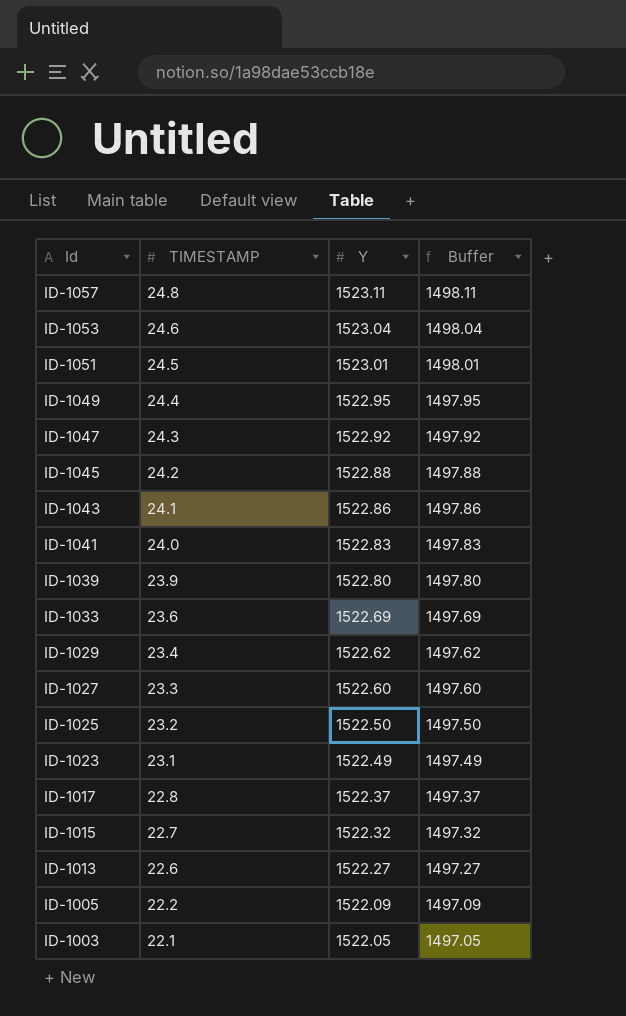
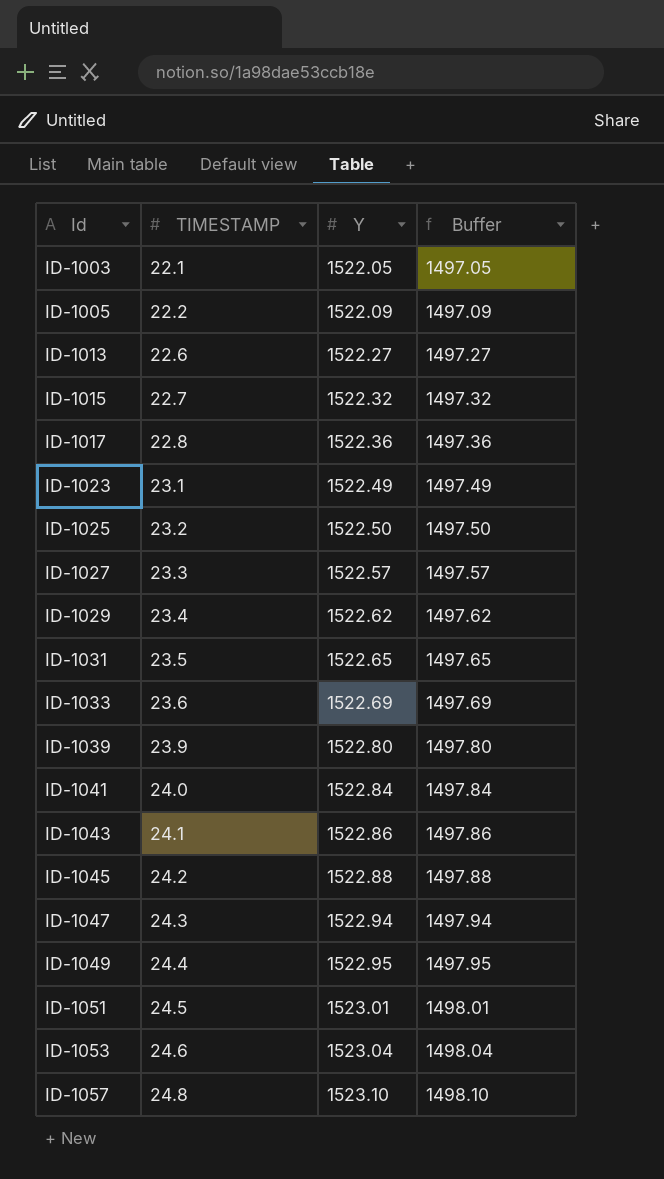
row order: Id descending -> Id ascending
ID-1017 | Y: 1522.37 -> 1522.36
ID-1017 | Buffer: 1497.37 -> 1497.36
ID-1027 | Y: 1522.60 -> 1522.57
ID-1027 | Buffer: 1497.60 -> 1497.57
row ID-1031: none -> 23.5 | 1522.65 | 1497.65
ID-1041 | Y: 1522.83 -> 1522.84
ID-1041 | Buffer: 1497.83 -> 1497.84
ID-1047 | Y: 1522.92 -> 1522.94
ID-1047 | Buffer: 1497.92 -> 1497.94
ID-1057 | Y: 1523.11 -> 1523.10
ID-1057 | Buffer: 1498.11 -> 1498.10

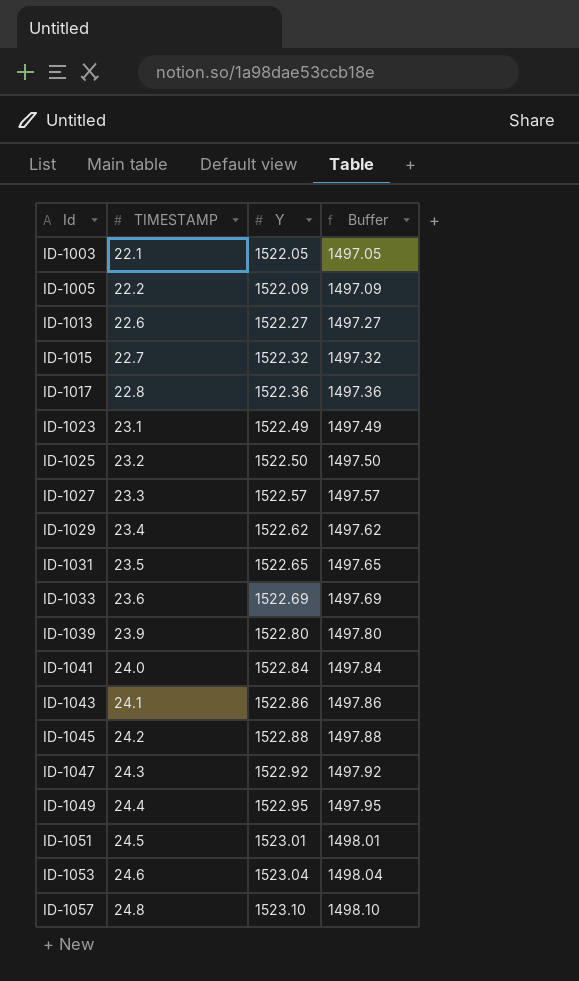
ID-1047 | Y: 1522.94 -> 1522.92
ID-1047 | Buffer: 1497.94 -> 1497.92

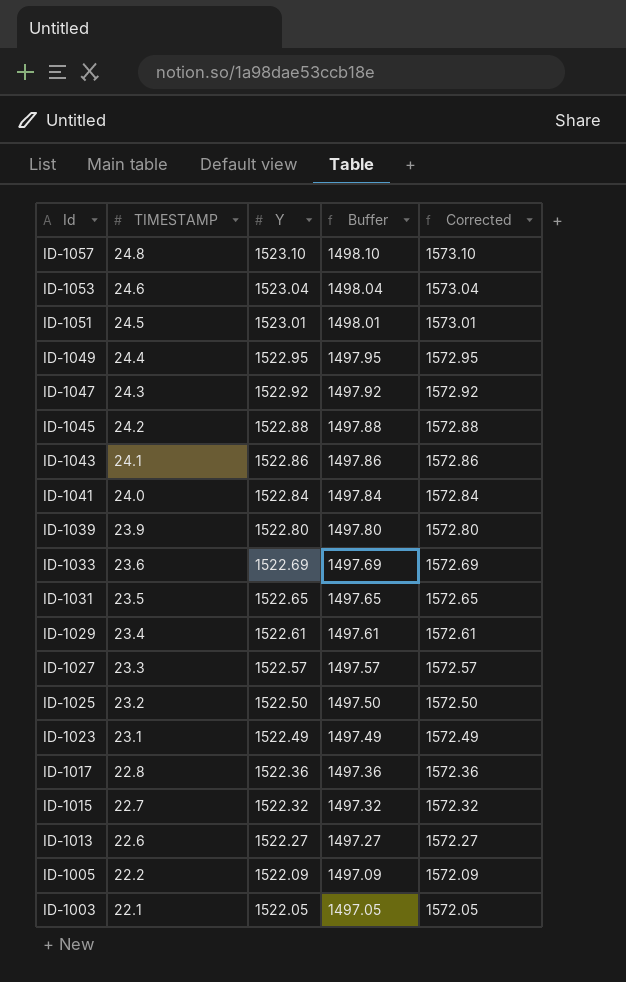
row order: Id ascending -> Id descending
column Corrected | formula: none -> [Y] + 50
ID-1029 | Y: 1522.62 -> 1522.61
ID-1029 | Buffer: 1497.62 -> 1497.61

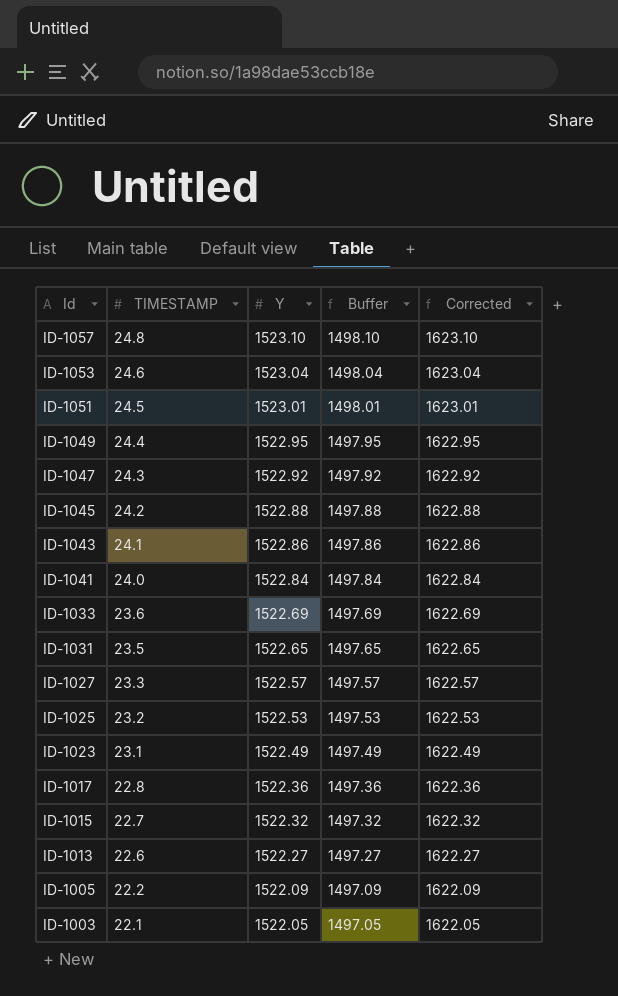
column Corrected | formula: [Y] + 50 -> [Y] + 100
row ID-1039: 23.9 | 1522.80 | 1497.80 | 1572.80 -> none
row ID-1029: 23.4 | 1522.61 | 1497.61 | 1572.61 -> none
ID-1025 | Y: 1522.50 -> 1522.53
ID-1025 | Buffer: 1497.50 -> 1497.53

